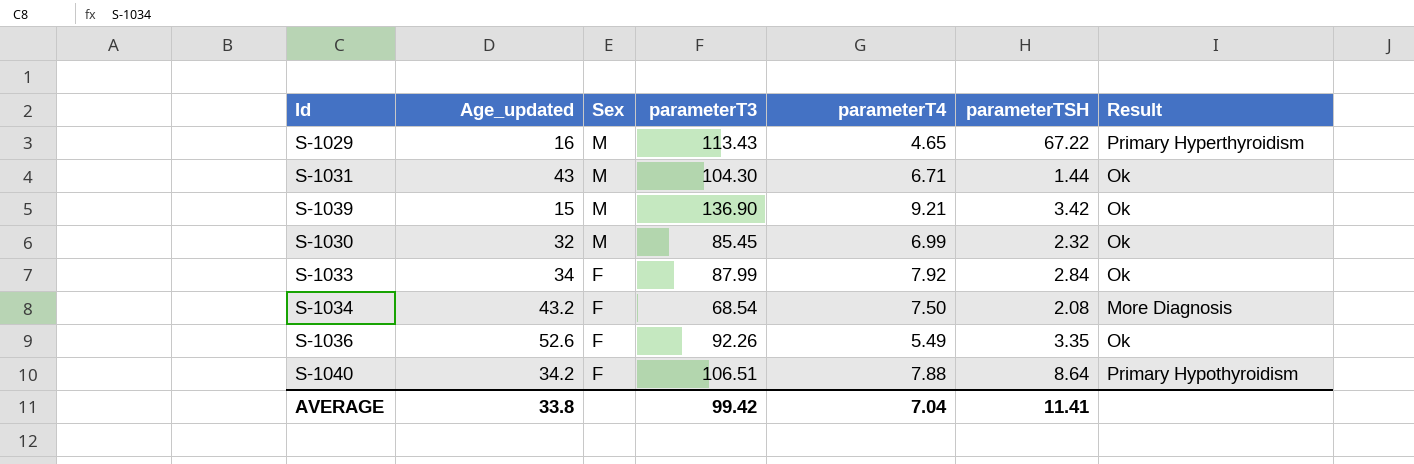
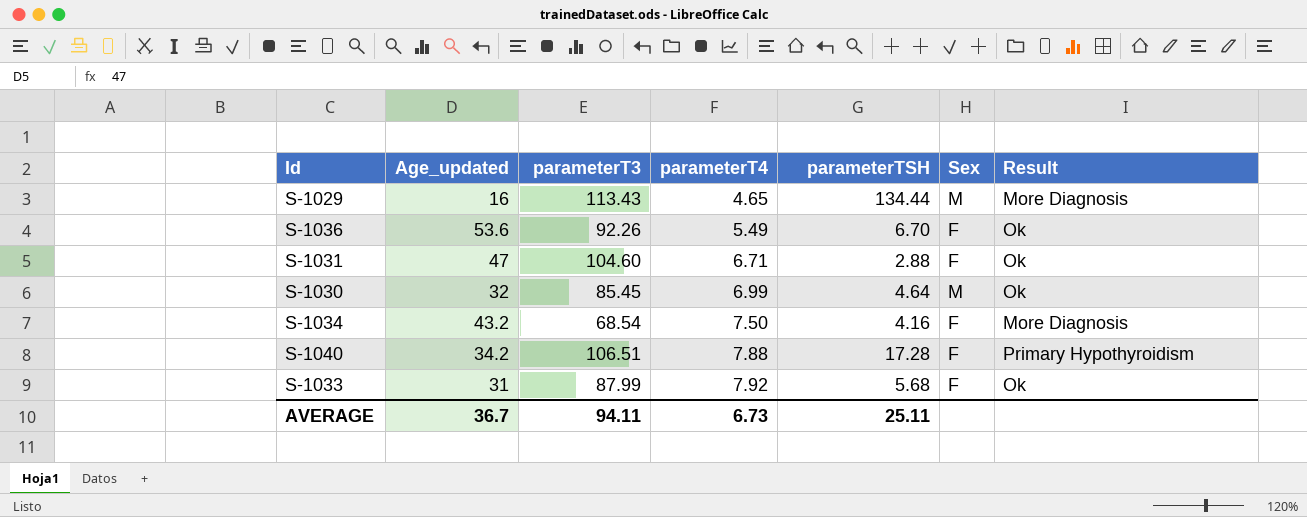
row order: Sex descending -> parameterT4 ascending
column Sex | position: 3 -> 6
row S-1039: 15 | M | 136.90 | 9.21 | 3.42 | Ok -> none
S-1029 | parameterTSH: 67.22 -> 134.44
S-1029 | Result: Primary Hyperthyroidism -> More Diagnosis
S-1036 | Age_updated: 52.6 -> 53.6
S-1036 | parameterTSH: 3.35 -> 6.70
S-1031 | Age_updated: 43 -> 47
S-1031 | parameterT3: 104.30 -> 104.60
S-1031 | parameterTSH: 1.44 -> 2.88
S-1031 | Sex: M -> F
S-1030 | parameterTSH: 2.32 -> 4.64
S-1034 | parameterTSH: 2.08 -> 4.16
S-1040 | parameterTSH: 8.64 -> 17.28
S-1033 | Age_updated: 34 -> 31
S-1033 | parameterTSH: 2.84 -> 5.68
AVERAGE | Age_updated: 33.8 -> 36.7
AVERAGE | parameterT3: 99.42 -> 94.11
AVERAGE | parameterT4: 7.04 -> 6.73
AVERAGE | parameterTSH: 11.41 -> 25.11

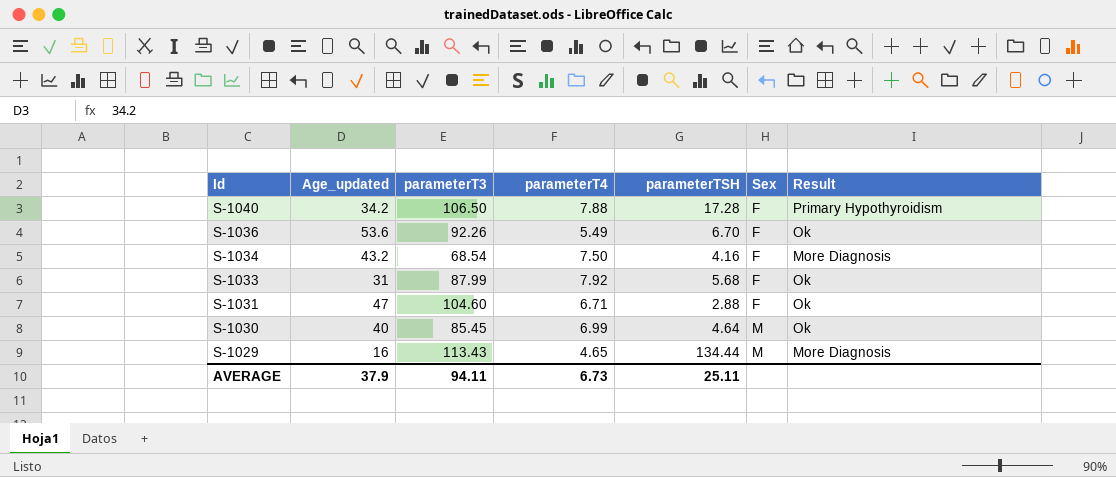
row order: parameterT4 ascending -> Id descending
S-1040 | parameterT3: 106.51 -> 106.50
S-1030 | Age_updated: 32 -> 40
AVERAGE | Age_updated: 36.7 -> 37.9

